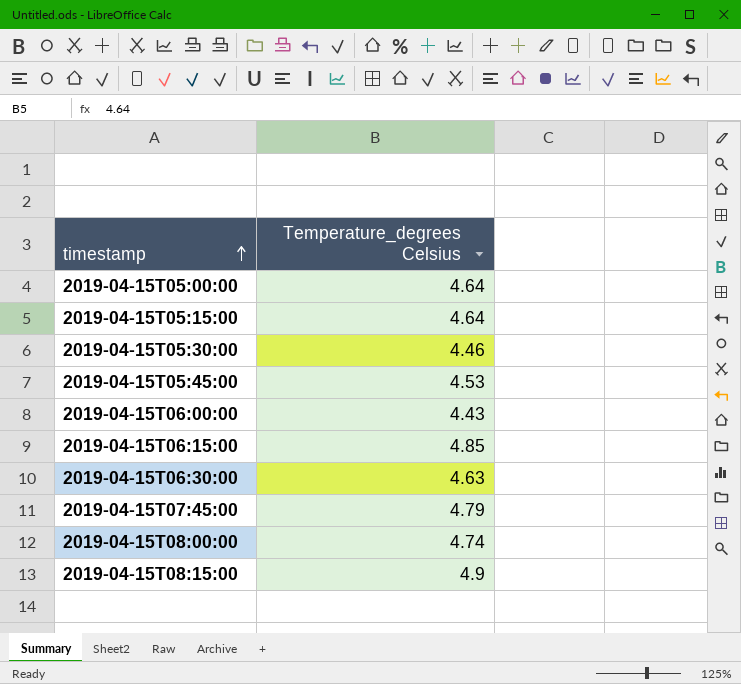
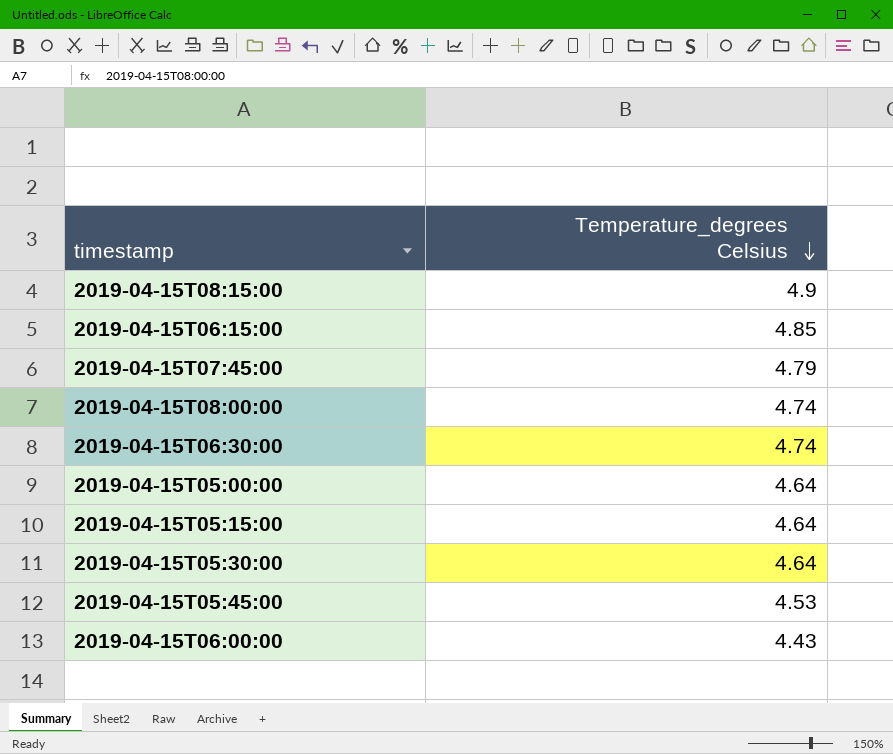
row order: timestamp ascending -> Temperature_degrees Celsius descending
2019-04-15T06:30:00 | Temperature_degrees Celsius: 4.63 -> 4.74
2019-04-15T05:30:00 | Temperature_degrees Celsius: 4.46 -> 4.64

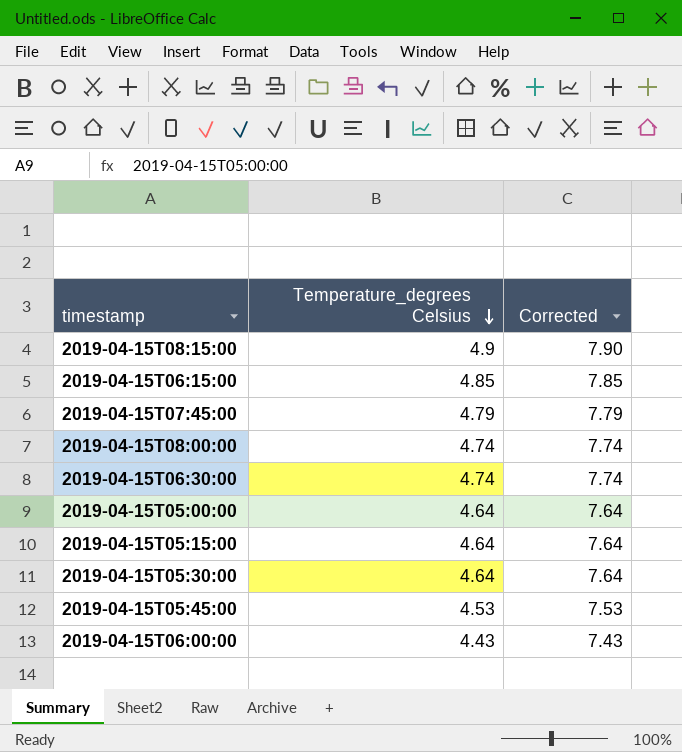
column Corrected | formula: none -> [Temperature_degrees Celsius] + 3

